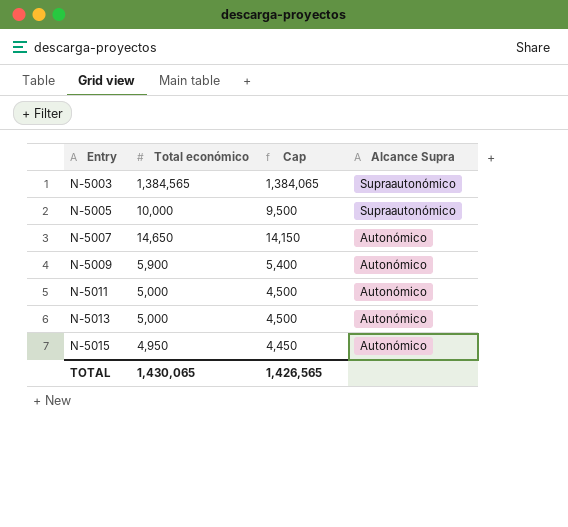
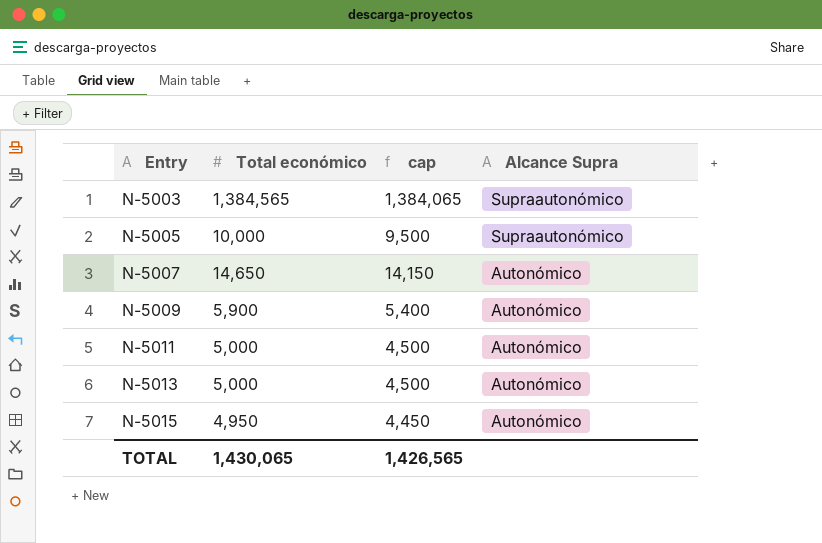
column name: Cap -> cap

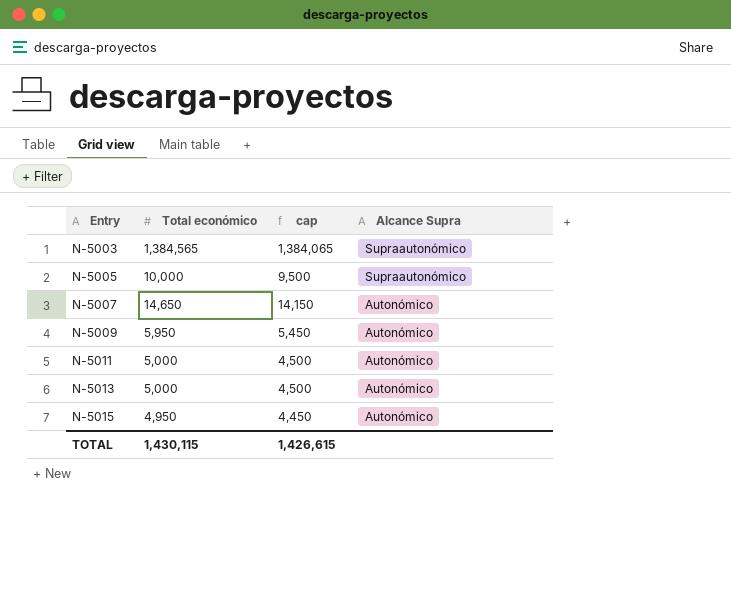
N-5009 | Total económico: 5,900 -> 5,950
N-5009 | cap: 5,400 -> 5,450
TOTAL | Total económico: 1,430,065 -> 1,430,115
TOTAL | cap: 1,426,565 -> 1,426,615

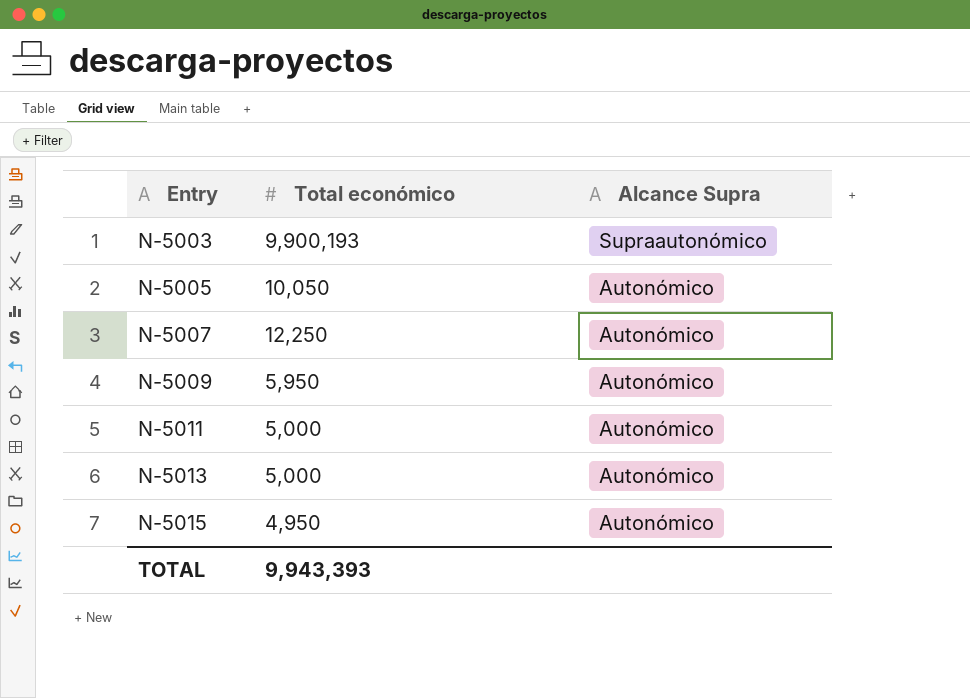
column cap | formula: [Total económico] - 500 -> none
N-5003 | Total económico: 1,384,565 -> 9,900,193
N-5005 | Total económico: 10,000 -> 10,050
N-5005 | Alcance Supra: Supraautonómico -> Autonómico
N-5007 | Total económico: 14,650 -> 12,250
TOTAL | Total económico: 1,430,115 -> 9,943,393

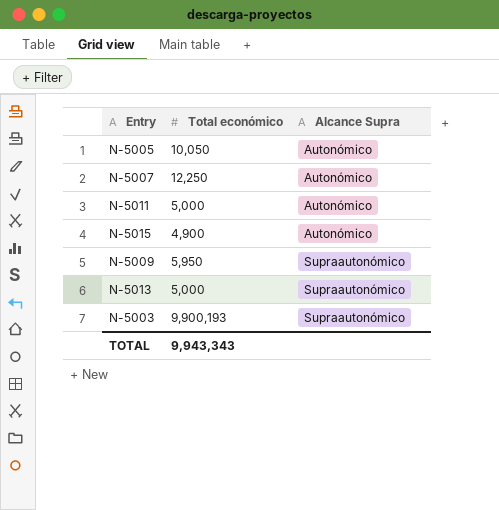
row order: Entry ascending -> Alcance Supra ascending
N-5015 | Total económico: 4,950 -> 4,900
N-5009 | Alcance Supra: Autonómico -> Supraautonómico
N-5013 | Alcance Supra: Autonómico -> Supraautonómico
TOTAL | Total económico: 9,943,393 -> 9,943,343

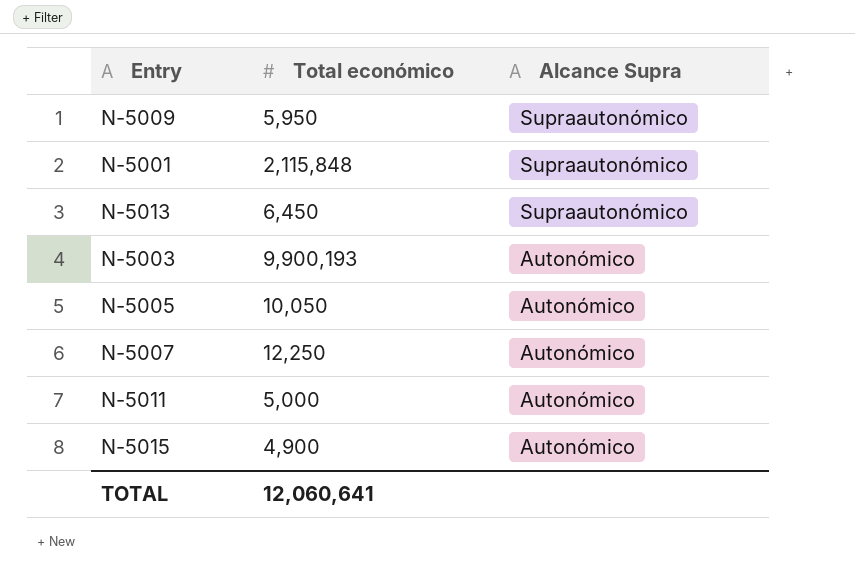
row order: Alcance Supra ascending -> Alcance Supra descending
row N-5001: none -> 2,115,848 | Supraautonómico
N-5013 | Total económico: 5,000 -> 6,450
N-5003 | Alcance Supra: Supraautonómico -> Autonómico
TOTAL | Total económico: 9,943,343 -> 12,060,641

